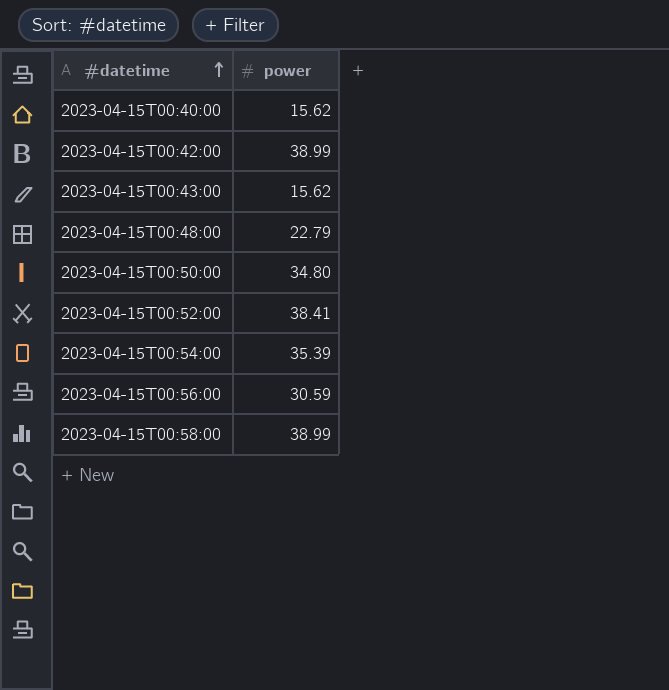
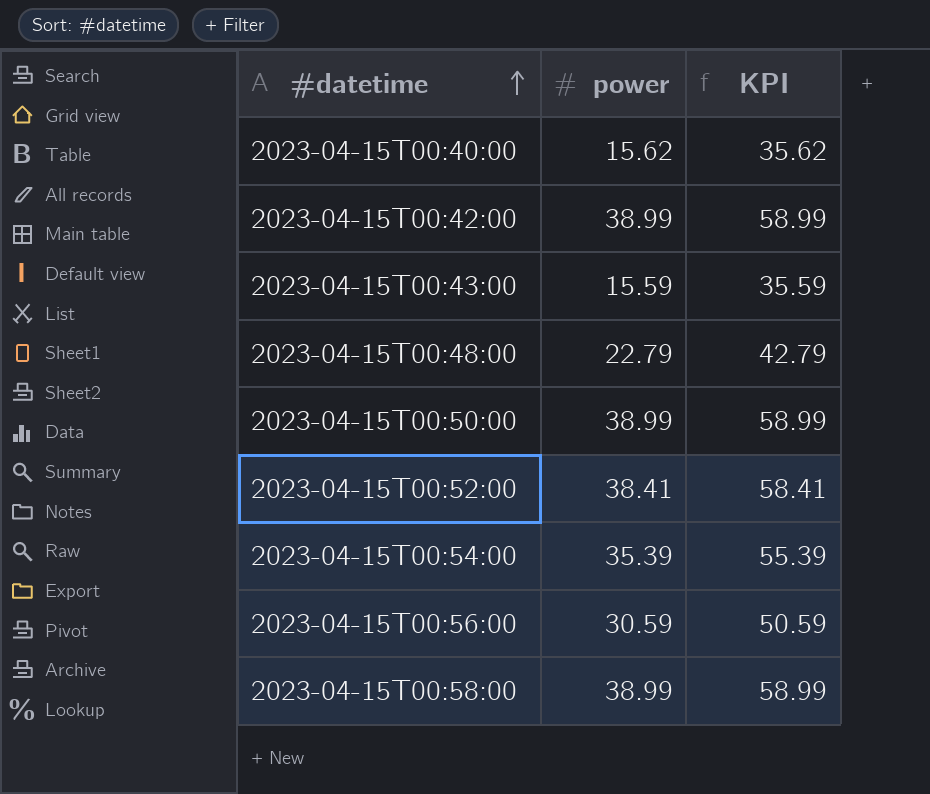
column KPI | formula: none -> [power] + 20
2023-04-15T00:43:00 | power: 15.62 -> 15.59
2023-04-15T00:50:00 | power: 34.80 -> 38.99

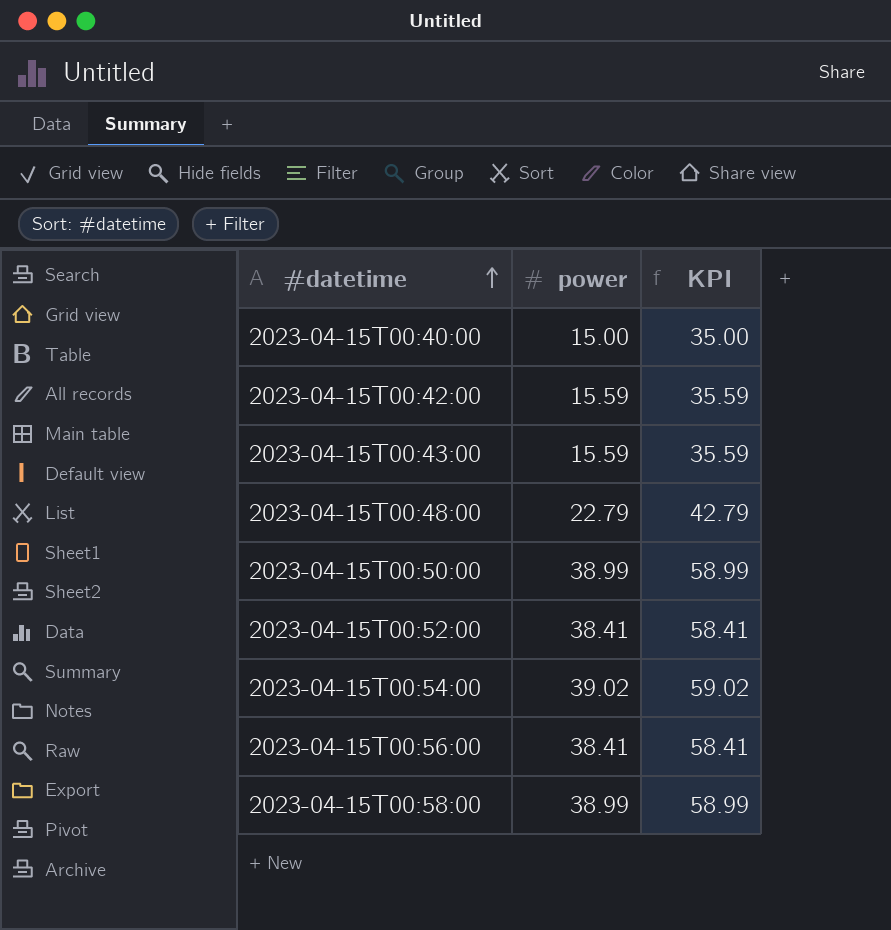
2023-04-15T00:40:00 | power: 15.62 -> 15.00
2023-04-15T00:40:00 | KPI: 35.62 -> 35.00
2023-04-15T00:42:00 | power: 38.99 -> 15.59
2023-04-15T00:42:00 | KPI: 58.99 -> 35.59
2023-04-15T00:54:00 | power: 35.39 -> 39.02
2023-04-15T00:54:00 | KPI: 55.39 -> 59.02
2023-04-15T00:56:00 | power: 30.59 -> 38.41
2023-04-15T00:56:00 | KPI: 50.59 -> 58.41

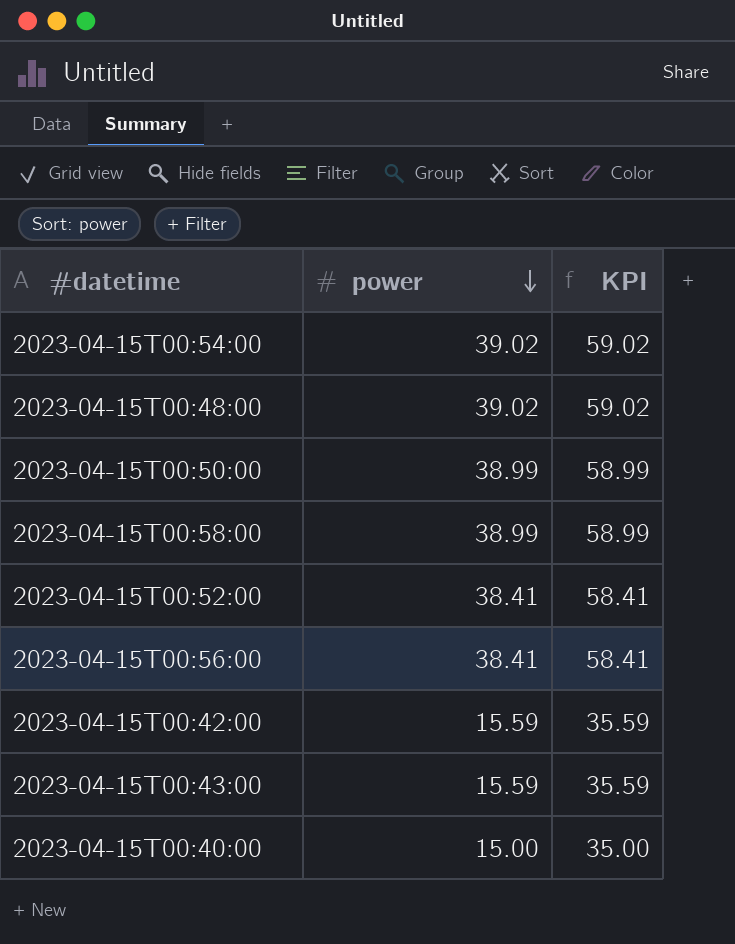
row order: #datetime ascending -> power descending
2023-04-15T00:48:00 | power: 22.79 -> 39.02
2023-04-15T00:48:00 | KPI: 42.79 -> 59.02

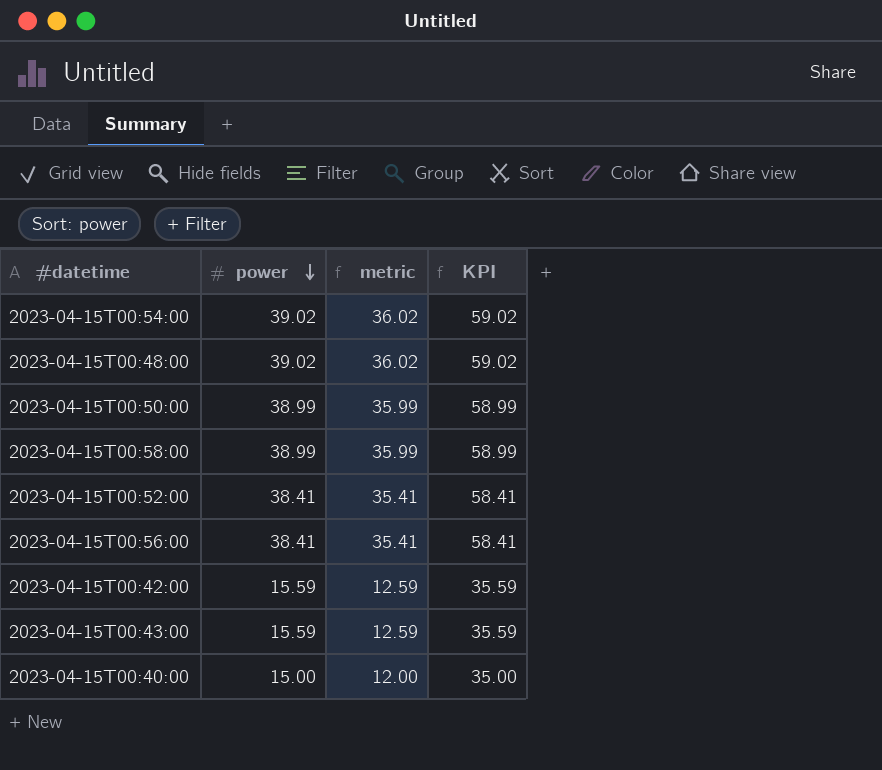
column metric | formula: none -> [power] - 3

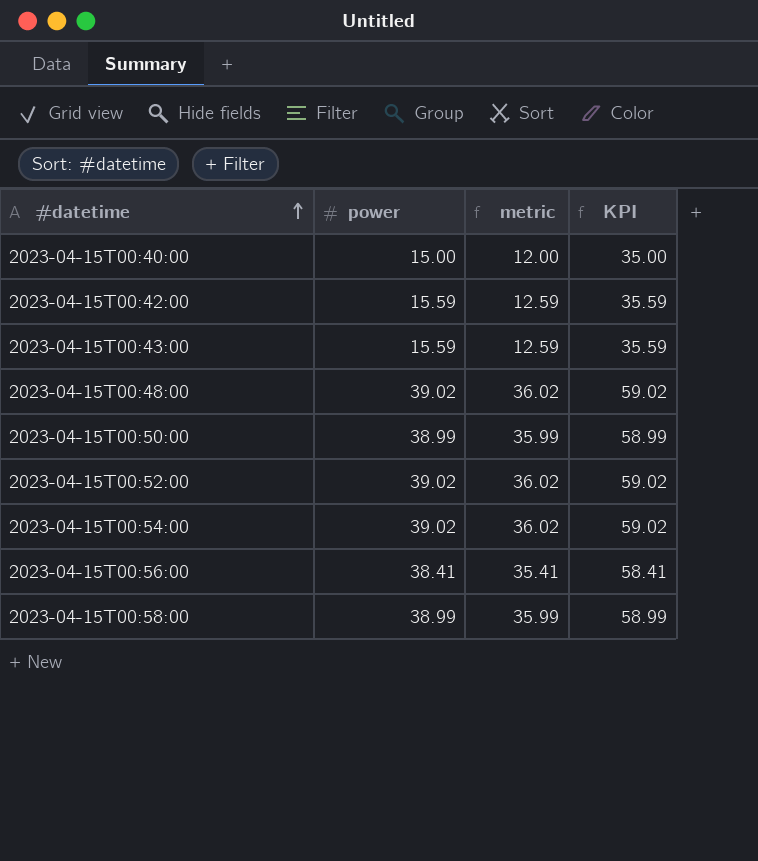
row order: power descending -> #datetime ascending
2023-04-15T00:52:00 | power: 38.41 -> 39.02
2023-04-15T00:52:00 | metric: 35.41 -> 36.02
2023-04-15T00:52:00 | KPI: 58.41 -> 59.02

